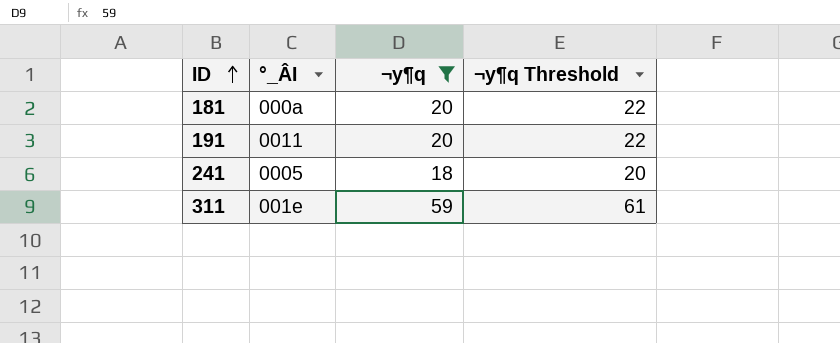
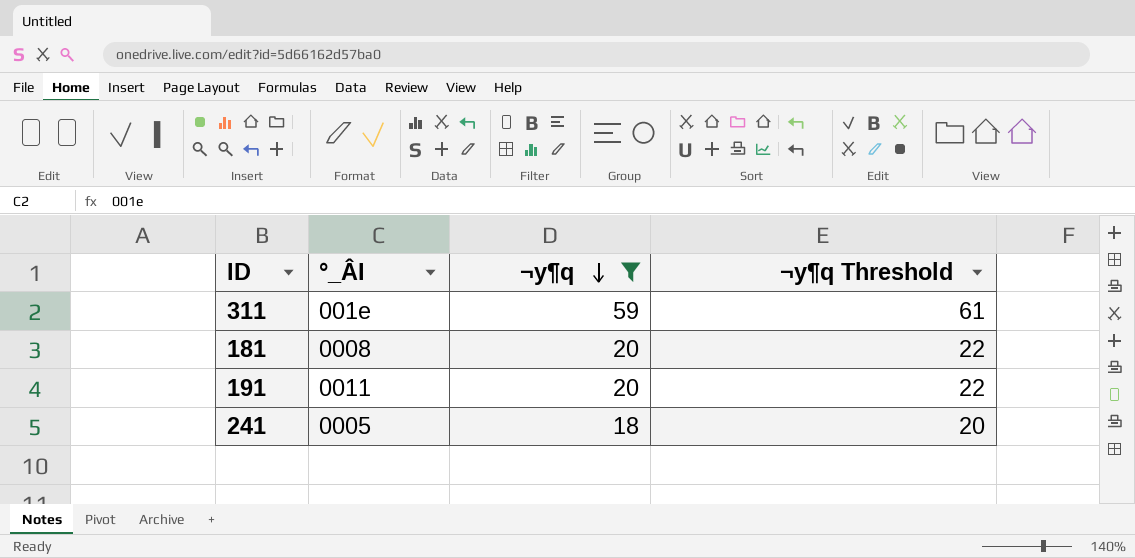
row order: ID ascending -> ¬y¶q descending
181 | °_ÂI: 000a -> 0008

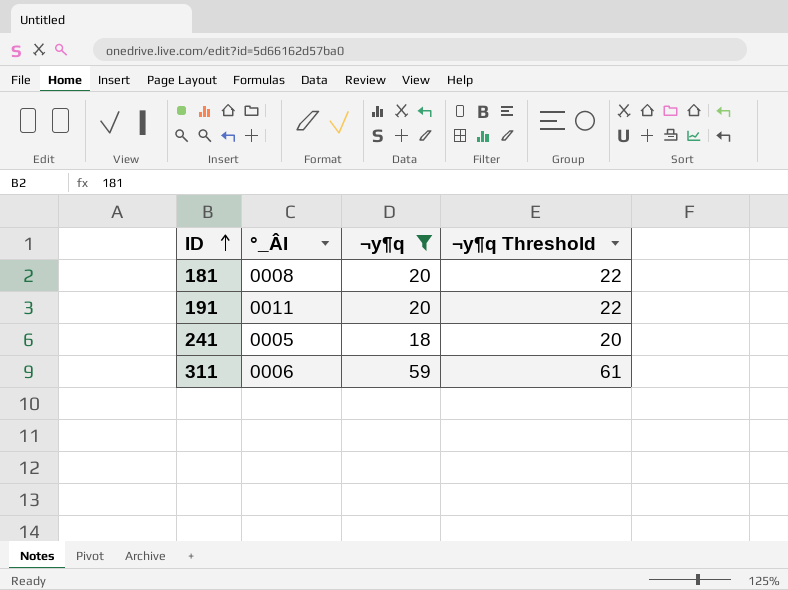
row order: ¬y¶q descending -> ID ascending
311 | °_ÂI: 001e -> 0006

